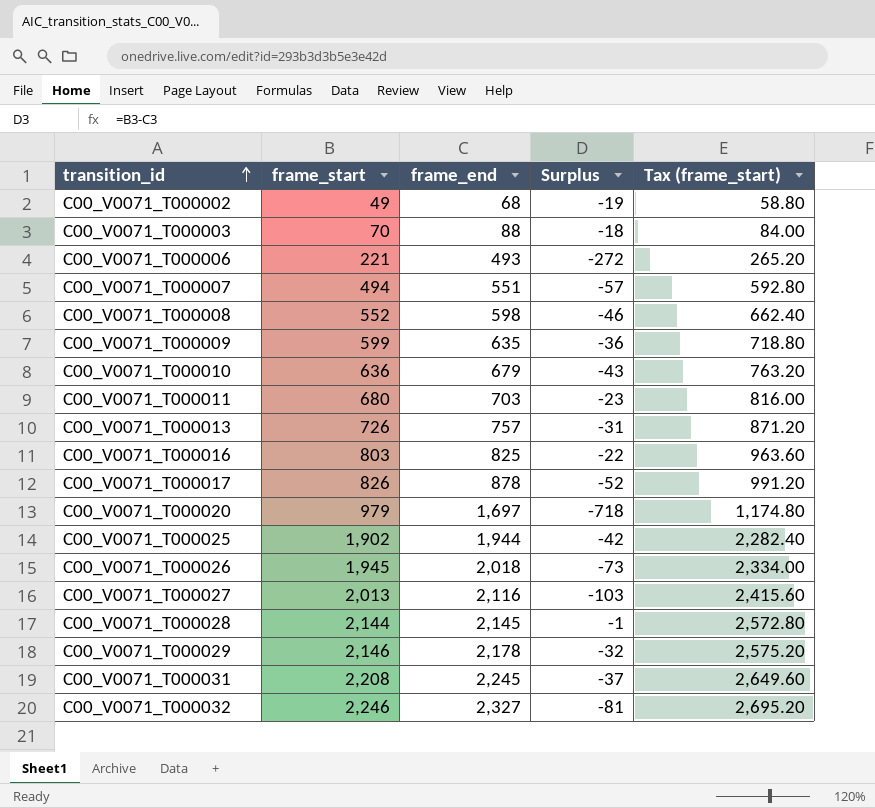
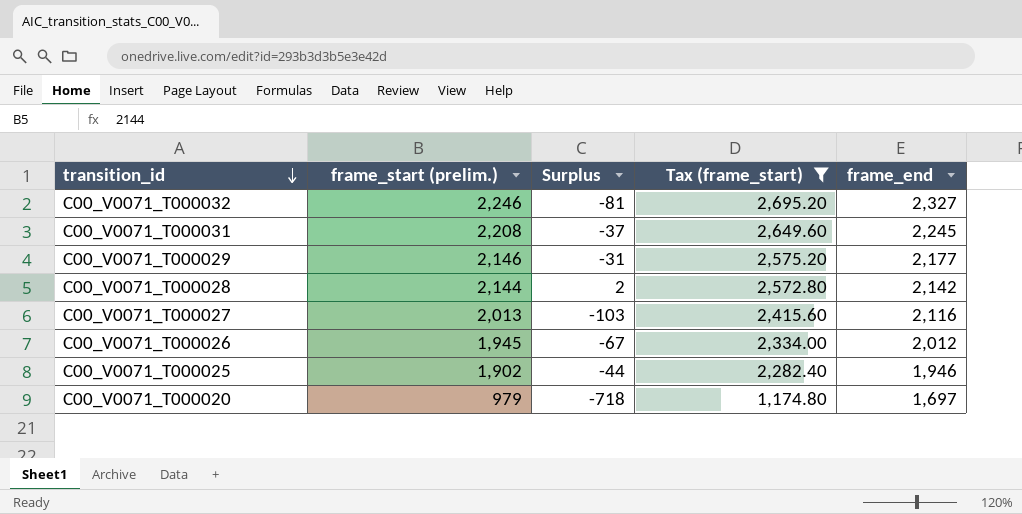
filter: none -> Tax (frame_start) >= 1,174.80
row order: transition_id ascending -> transition_id descending
column name: frame_start -> frame_start (prelim.)
column frame_end | position: 3 -> 5
C00_V0071_T000029 | Surplus: -32 -> -31
C00_V0071_T000029 | frame_end: 2,178 -> 2,177
C00_V0071_T000028 | Surplus: -1 -> 2
C00_V0071_T000028 | frame_end: 2,145 -> 2,142
C00_V0071_T000026 | Surplus: -73 -> -67
C00_V0071_T000026 | frame_end: 2,018 -> 2,012
C00_V0071_T000025 | Surplus: -42 -> -44
C00_V0071_T000025 | frame_end: 1,944 -> 1,946

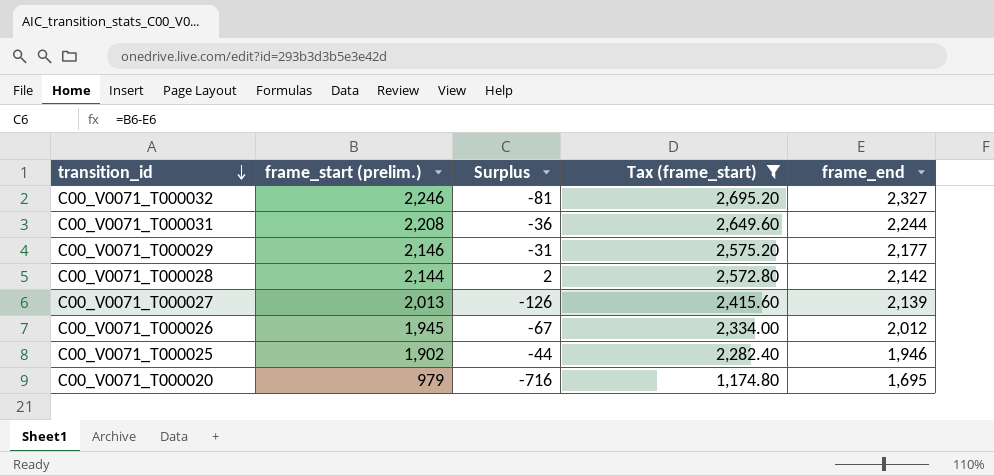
C00_V0071_T000031 | Surplus: -37 -> -36
C00_V0071_T000031 | frame_end: 2,245 -> 2,244
C00_V0071_T000027 | Surplus: -103 -> -126
C00_V0071_T000027 | frame_end: 2,116 -> 2,139
C00_V0071_T000020 | Surplus: -718 -> -716
C00_V0071_T000020 | frame_end: 1,697 -> 1,695

